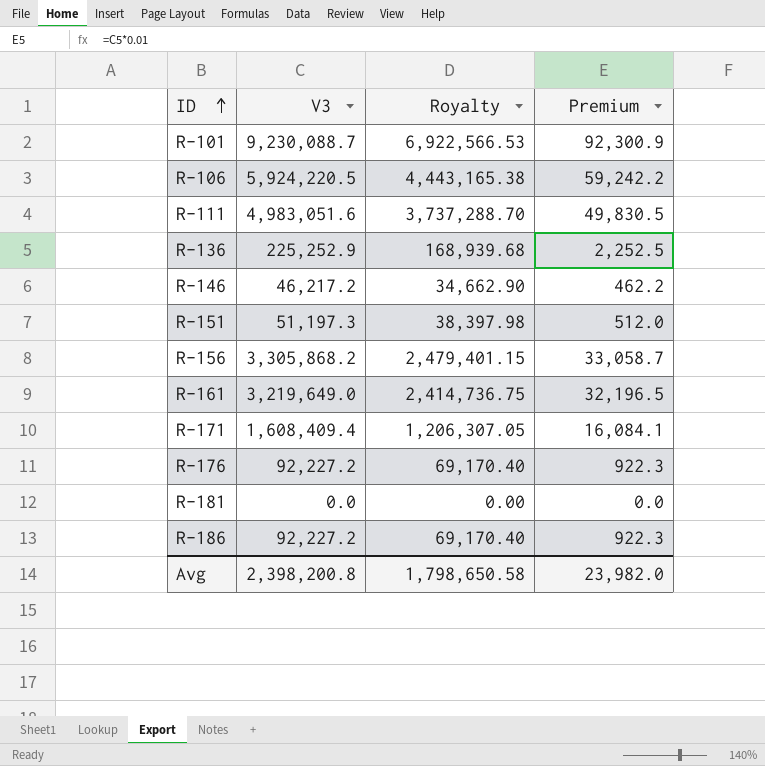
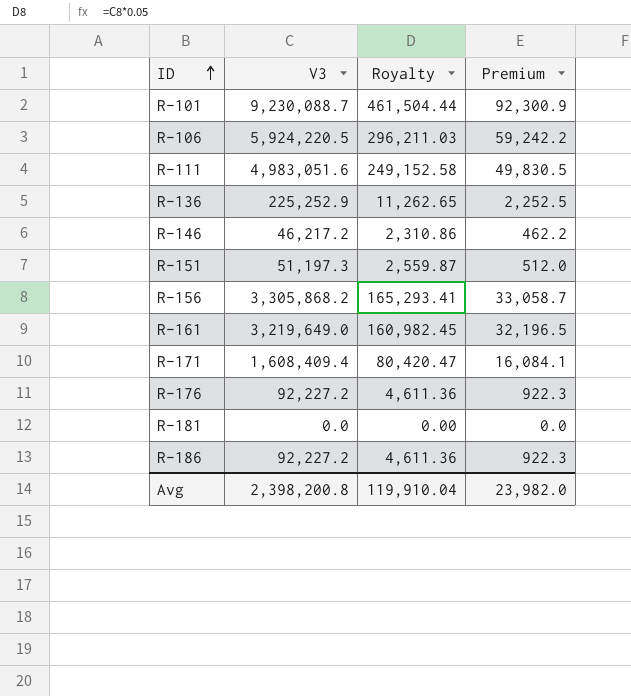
column Royalty | formula: [V3] * 0.75 -> [V3] * 0.05
Avg | Royalty: 1,798,650.58 -> 119,910.04

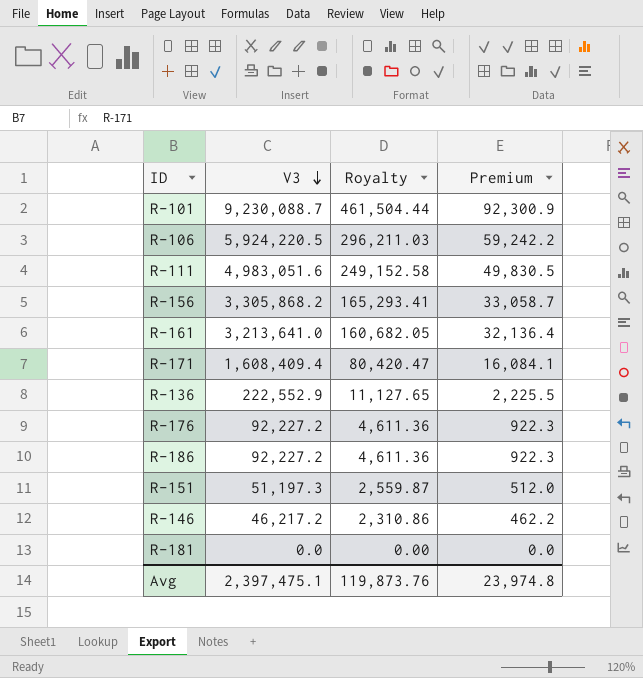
row order: ID ascending -> V3 descending
R-161 | V3: 3,219,649.0 -> 3,213,641.0
R-161 | Royalty: 160,982.45 -> 160,682.05
R-161 | Premium: 32,196.5 -> 32,136.4
R-136 | V3: 225,252.9 -> 222,552.9
R-136 | Royalty: 11,262.65 -> 11,127.65
R-136 | Premium: 2,252.5 -> 2,225.5
Avg | V3: 2,398,200.8 -> 2,397,475.1
Avg | Royalty: 119,910.04 -> 119,873.76
Avg | Premium: 23,982.0 -> 23,974.8

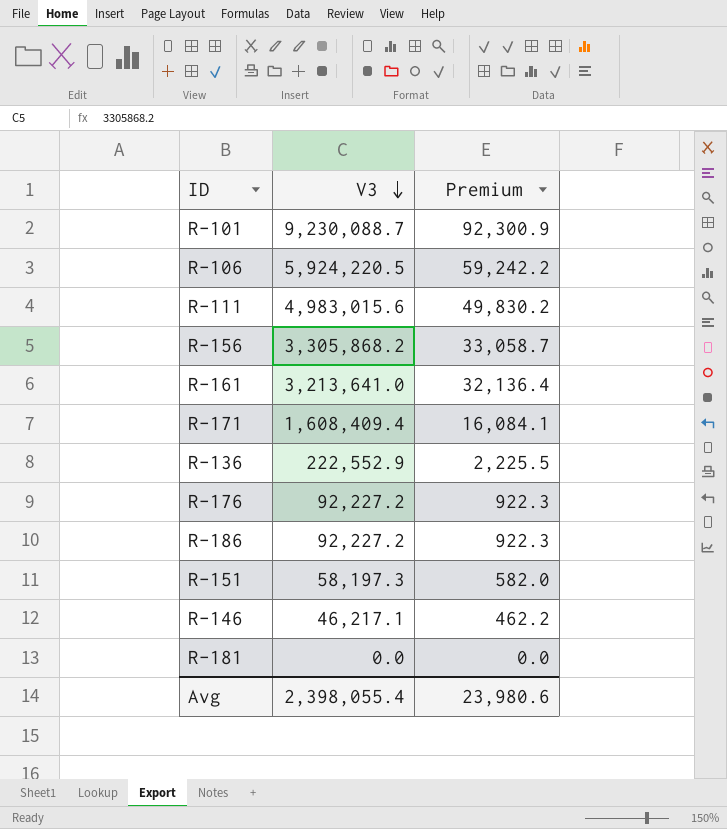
column Royalty | formula: [V3] * 0.05 -> none
R-111 | V3: 4,983,051.6 -> 4,983,015.6
R-111 | Premium: 49,830.5 -> 49,830.2
R-151 | V3: 51,197.3 -> 58,197.3
R-151 | Premium: 512.0 -> 582.0
R-146 | V3: 46,217.2 -> 46,217.1
Avg | V3: 2,397,475.1 -> 2,398,055.4
Avg | Premium: 23,974.8 -> 23,980.6

